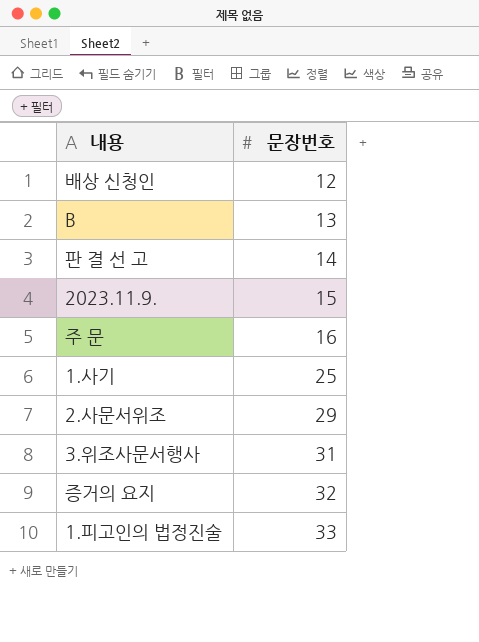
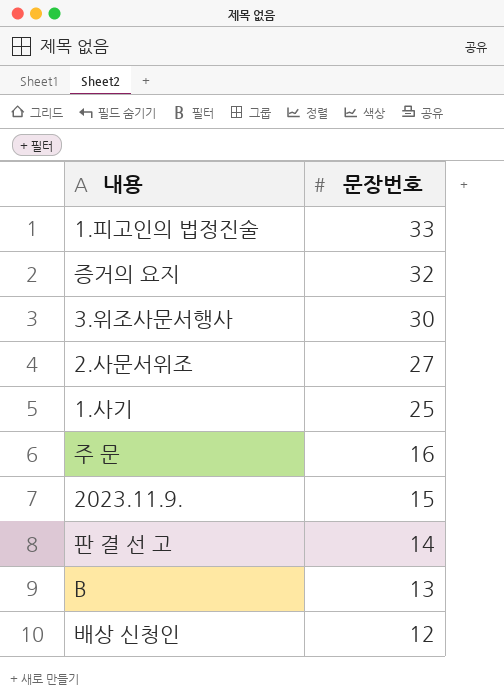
row order: 문장번호 ascending -> 문장번호 descending
3.위조사문서행사 | 문장번호: 31 -> 30
2.사문서위조 | 문장번호: 29 -> 27

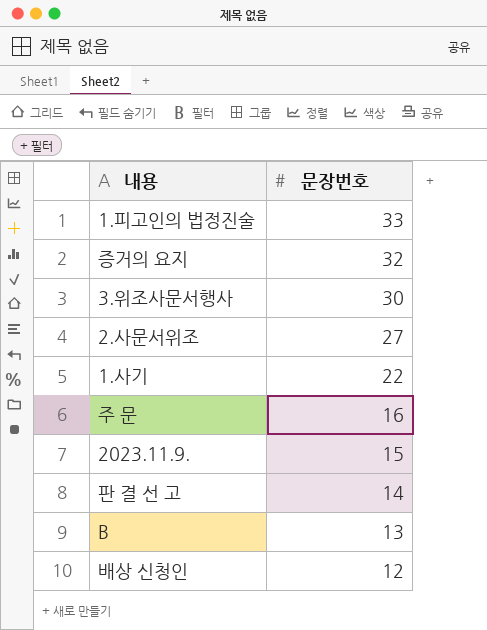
1.사기 | 문장번호: 25 -> 22

